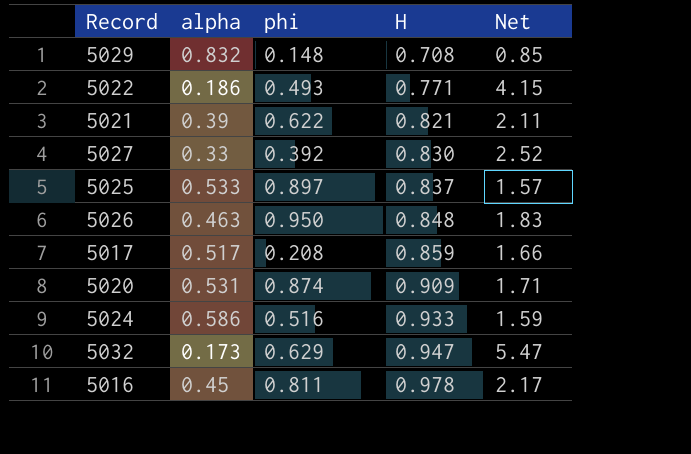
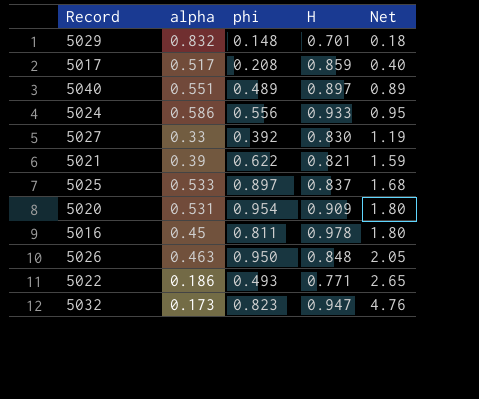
row order: H ascending -> Net ascending
column Net | formula: [H] / [alpha] -> [phi] / [alpha]
5029 | H: 0.708 -> 0.701
row 5040: none -> 0.551 | 0.489 | 0.897 | 0.89
5024 | phi: 0.516 -> 0.556
5020 | phi: 0.874 -> 0.954
5032 | phi: 0.629 -> 0.823

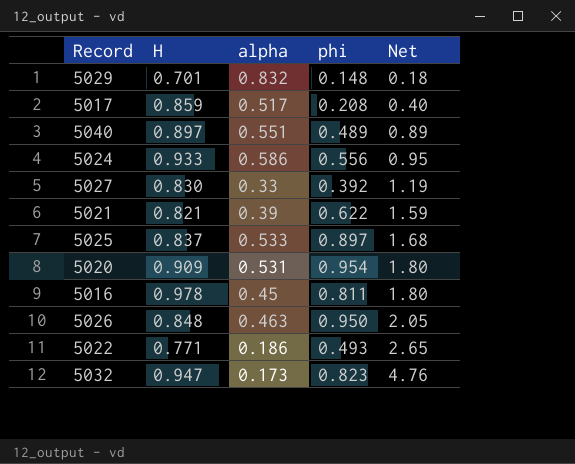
column H | position: 4 -> 2

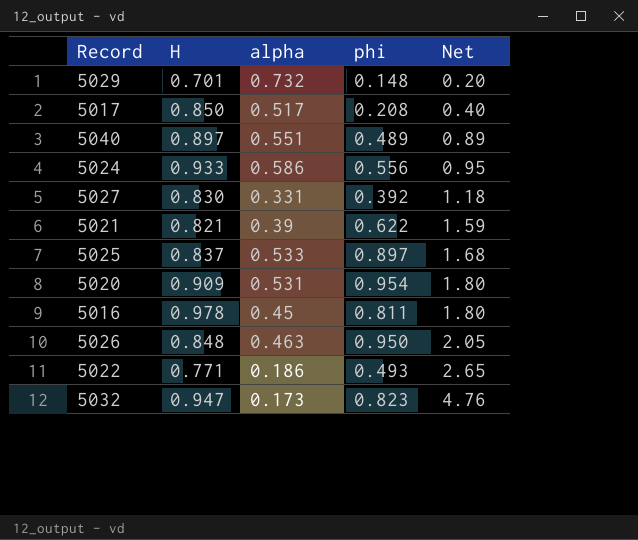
5029 | alpha: 0.832 -> 0.732
5029 | Net: 0.18 -> 0.20
5017 | H: 0.859 -> 0.850
5027 | alpha: 0.33 -> 0.331
5027 | Net: 1.19 -> 1.18

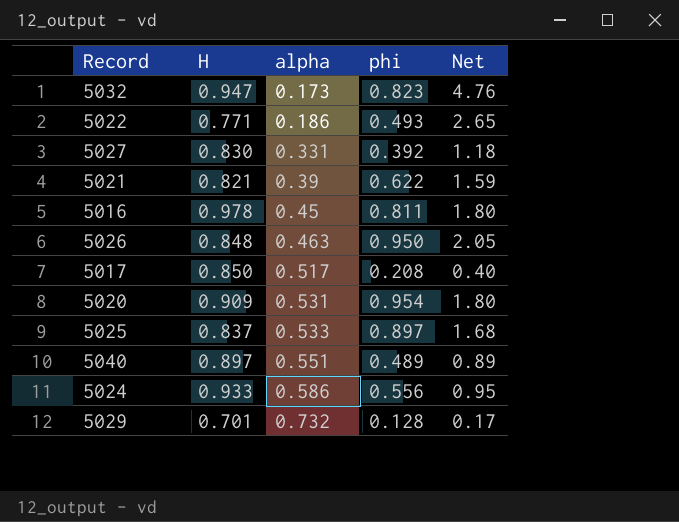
row order: Net ascending -> alpha ascending
5029 | phi: 0.148 -> 0.128
5029 | Net: 0.20 -> 0.17

